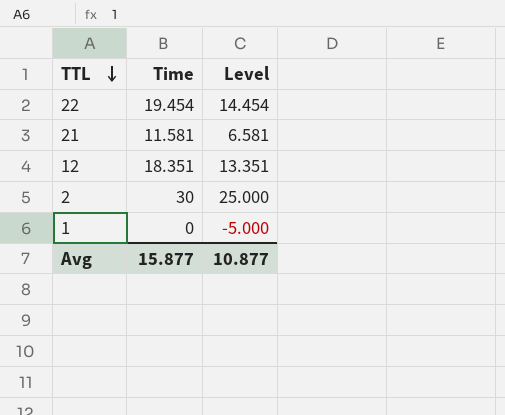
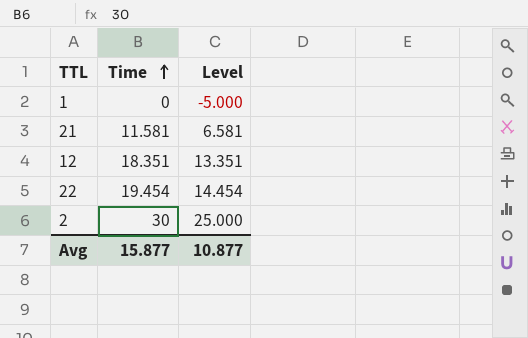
row order: TTL descending -> Time ascending

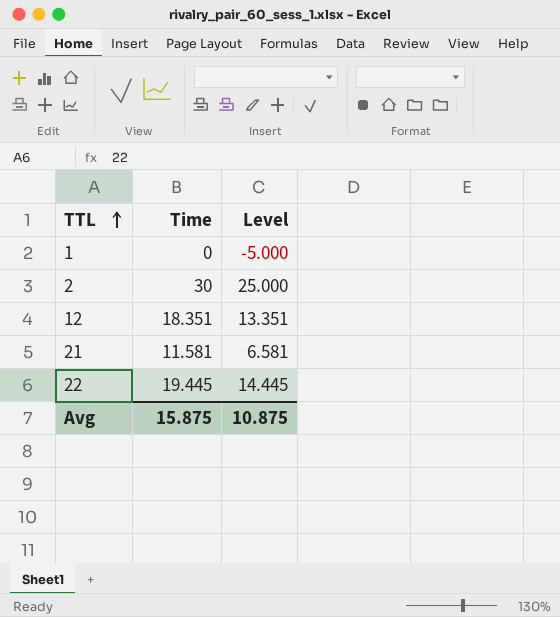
row order: Time ascending -> TTL ascending
22 | Time: 19.454 -> 19.445
22 | Level: 14.454 -> 14.445
Avg | Time: 15.877 -> 15.875
Avg | Level: 10.877 -> 10.875

